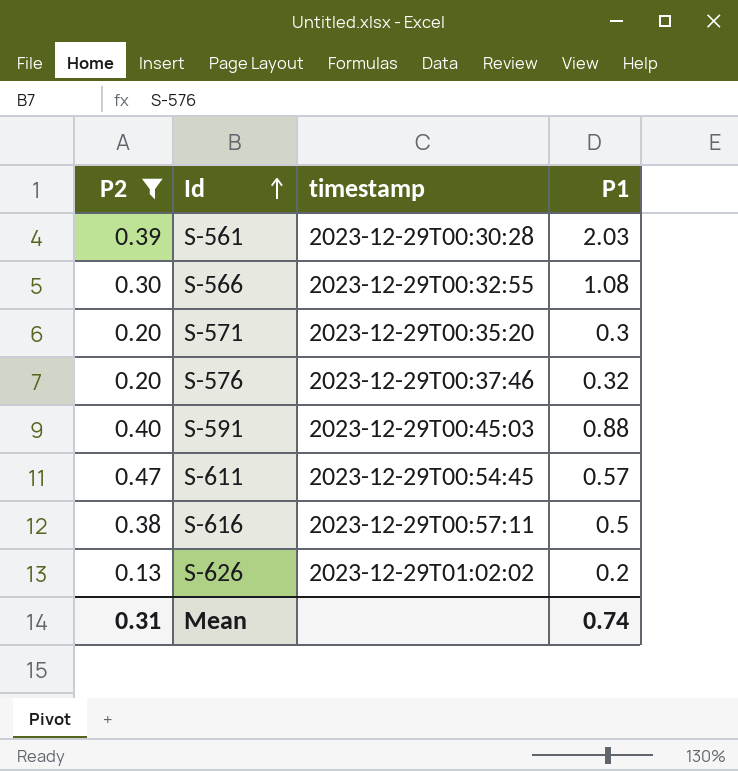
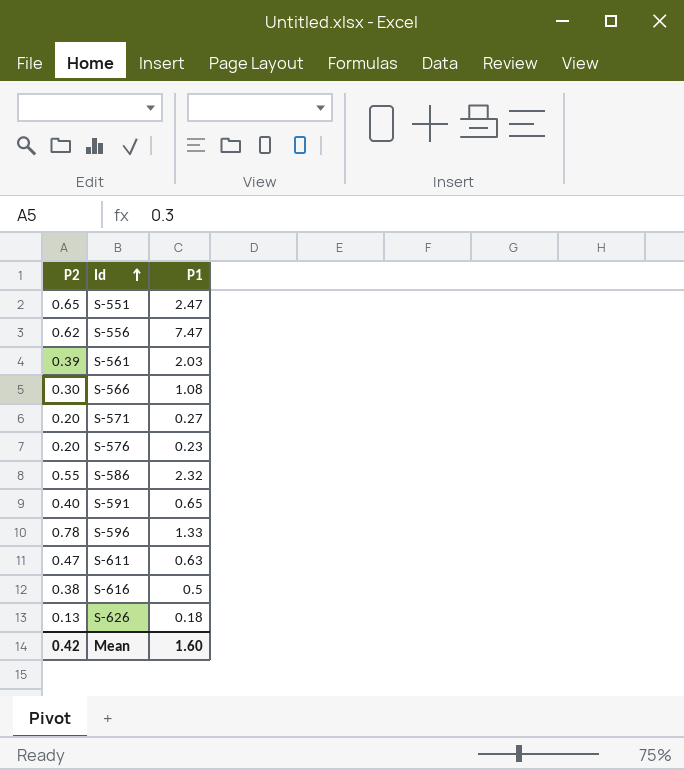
filter: P2 <= 0.47 -> none
column timestamp | position: 3 -> none
S-571 | P1: 0.3 -> 0.27
S-576 | P1: 0.32 -> 0.23
S-591 | P1: 0.88 -> 0.65
S-611 | P1: 0.57 -> 0.63
S-626 | P1: 0.2 -> 0.18
Mean | P2: 0.31 -> 0.42
Mean | P1: 0.74 -> 1.60

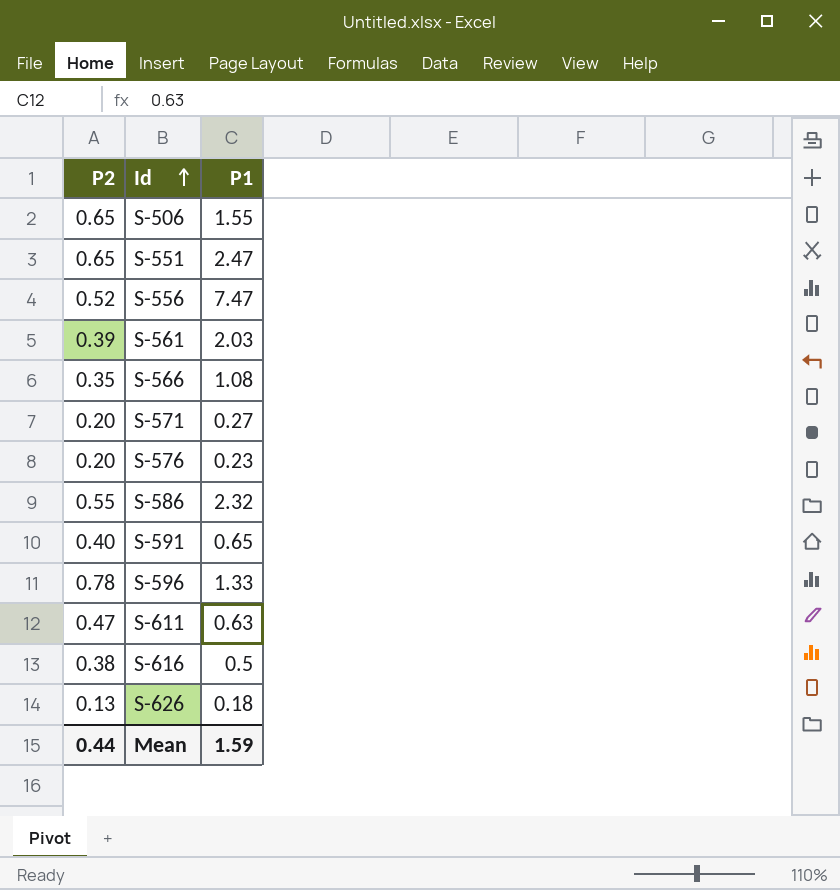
row S-506: none -> 0.65 | 1.55
S-556 | P2: 0.62 -> 0.52
S-566 | P2: 0.30 -> 0.35
Mean | P2: 0.42 -> 0.44
Mean | P1: 1.60 -> 1.59

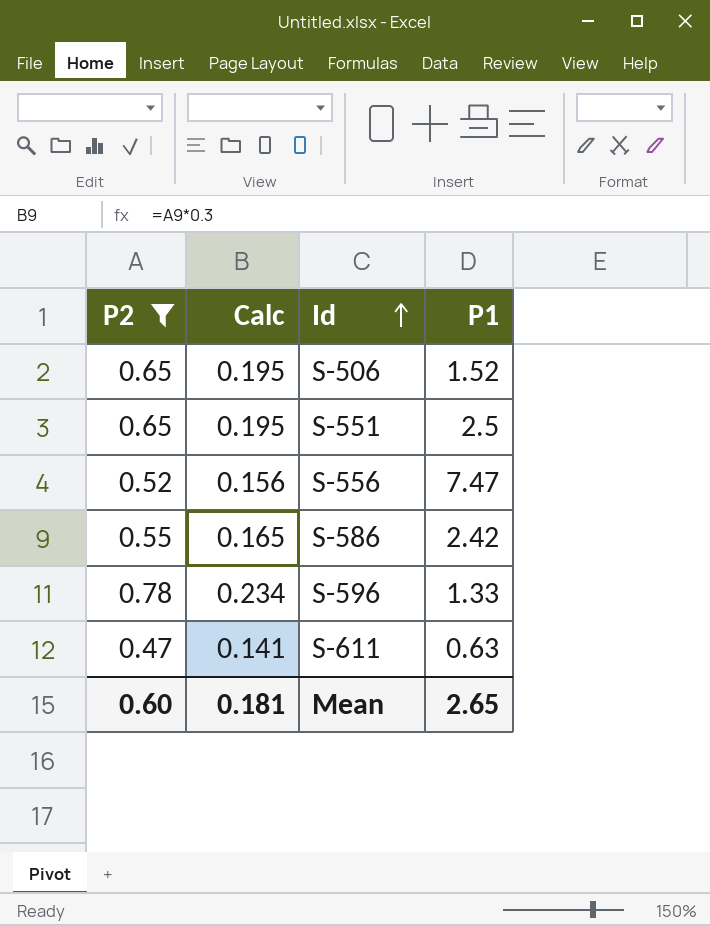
filter: none -> P2 >= 0.47
column Calc | formula: none -> [P2] * 0.3
S-506 | P1: 1.55 -> 1.52
S-551 | P1: 2.47 -> 2.5
S-586 | P1: 2.32 -> 2.42
Mean | P2: 0.44 -> 0.60
Mean | P1: 1.59 -> 2.65

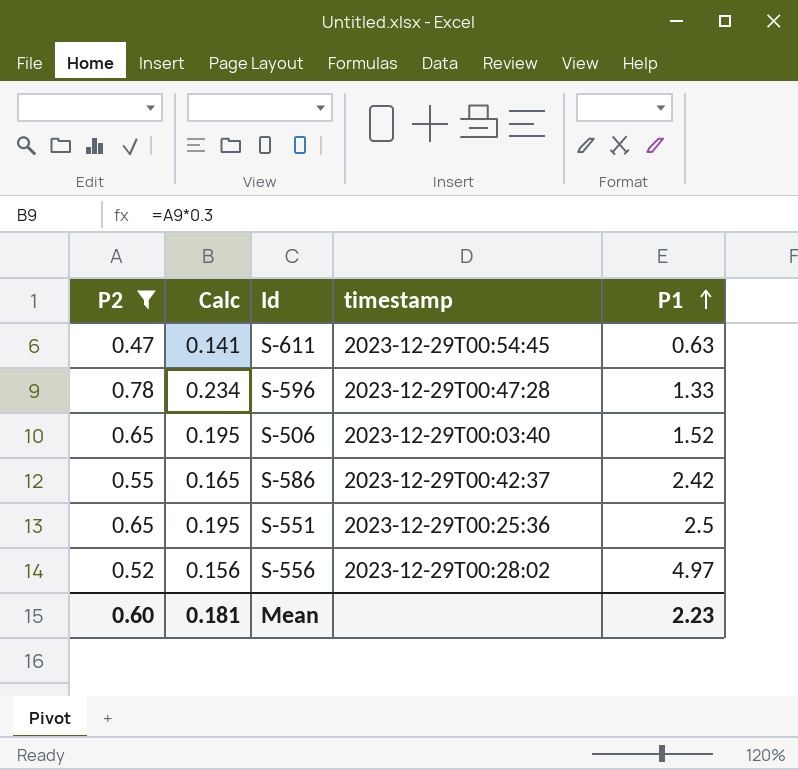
row order: Id ascending -> P1 ascending
column timestamp | position: none -> 4
S-556 | P1: 7.47 -> 4.97
Mean | P1: 2.65 -> 2.23

